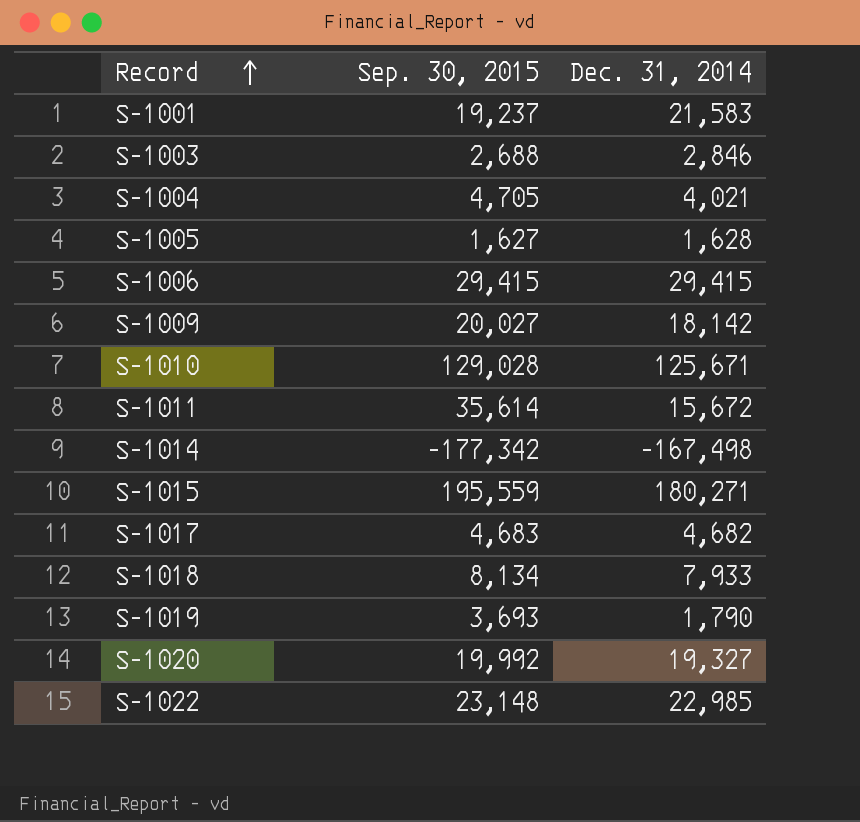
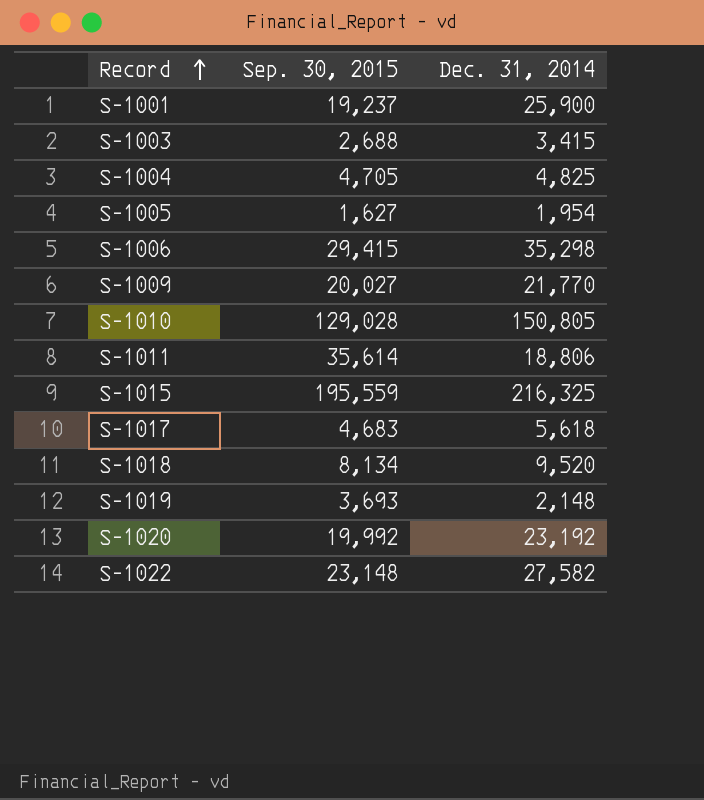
row S-1014: -177,342 | -167,498 -> none
S-1001 | Dec. 31, 2014: 21,583 -> 25,900
S-1003 | Dec. 31, 2014: 2,846 -> 3,415
S-1004 | Dec. 31, 2014: 4,021 -> 4,825
S-1005 | Dec. 31, 2014: 1,628 -> 1,954
S-1006 | Dec. 31, 2014: 29,415 -> 35,298
S-1009 | Dec. 31, 2014: 18,142 -> 21,770
S-1010 | Dec. 31, 2014: 125,671 -> 150,805
S-1011 | Dec. 31, 2014: 15,672 -> 18,806
S-1015 | Dec. 31, 2014: 180,271 -> 216,325
S-1017 | Dec. 31, 2014: 4,682 -> 5,618
S-1018 | Dec. 31, 2014: 7,933 -> 9,520
S-1019 | Dec. 31, 2014: 1,790 -> 2,148
S-1020 | Dec. 31, 2014: 19,327 -> 23,192
S-1022 | Dec. 31, 2014: 22,985 -> 27,582

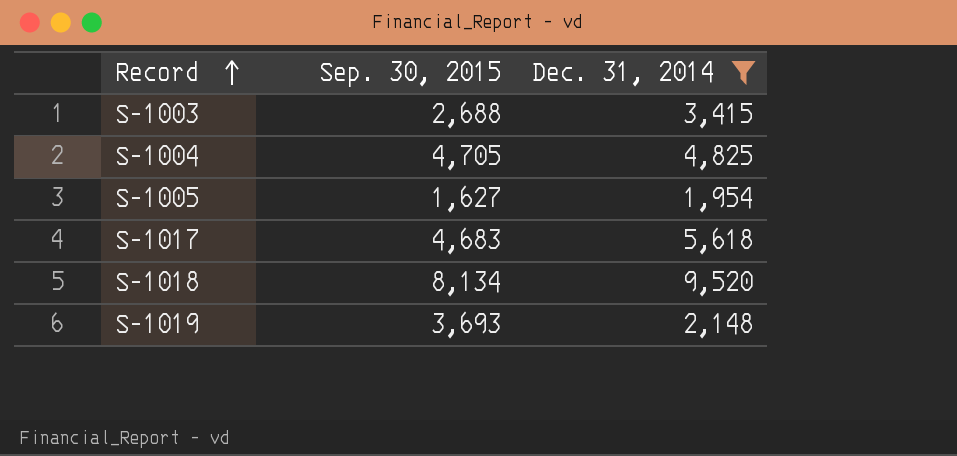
filter: none -> Dec. 31, 2014 <= 9,520

